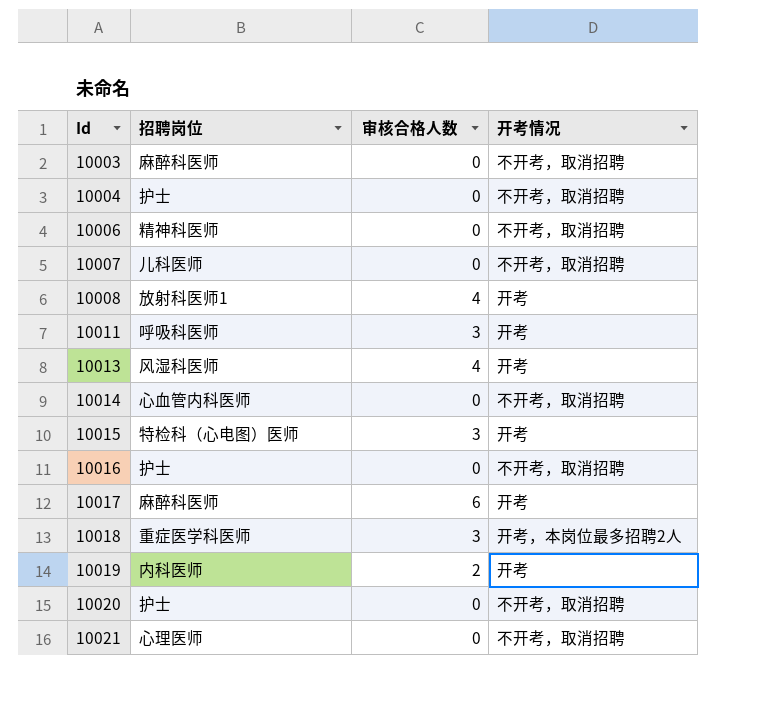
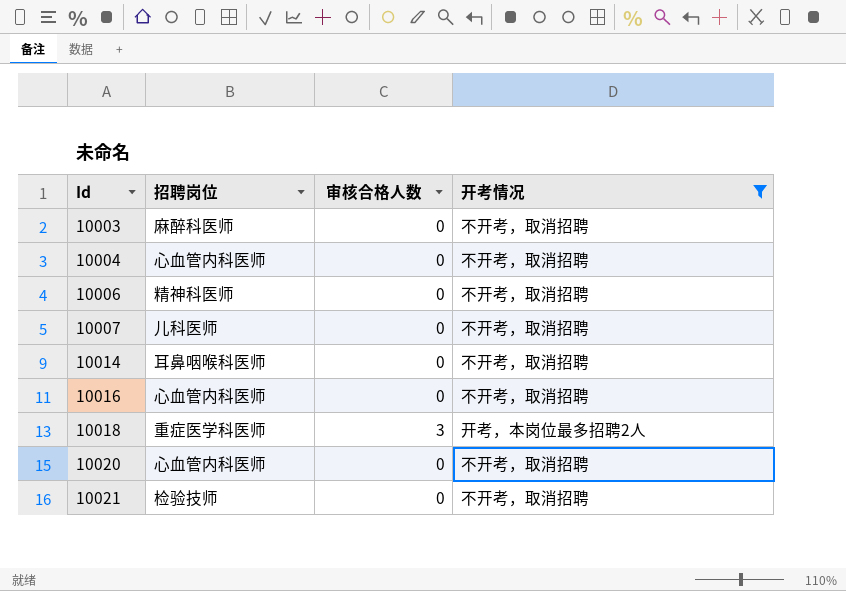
filter: none -> 开考情况 != 开考
10004 | 招聘岗位: 护士 -> 心血管内科医师
10014 | 招聘岗位: 心血管内科医师 -> 耳鼻咽喉科医师
10016 | 招聘岗位: 护士 -> 心血管内科医师
10020 | 招聘岗位: 护士 -> 心血管内科医师
10021 | 招聘岗位: 心理医师 -> 检验技师

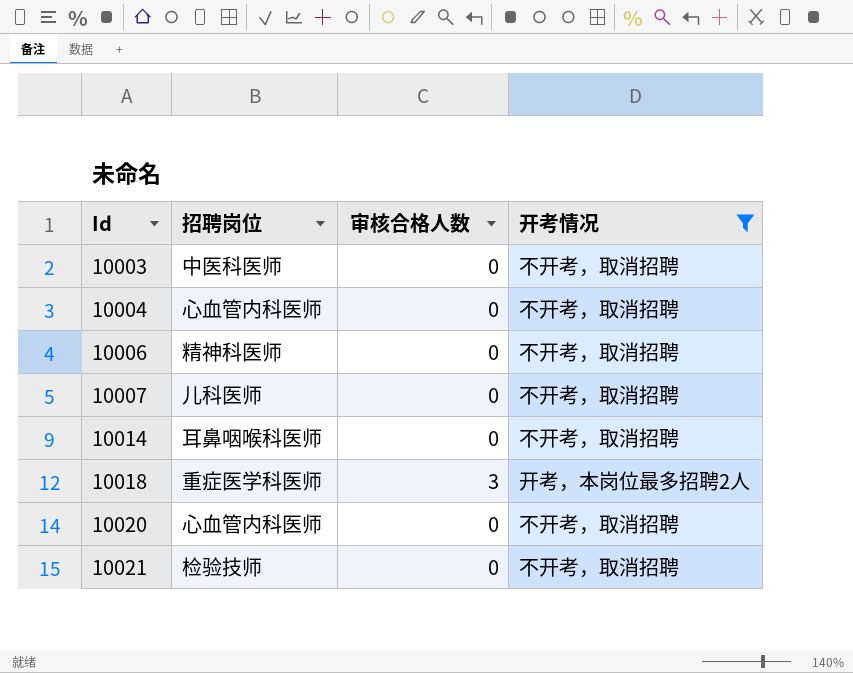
row 10016: 心血管内科医师 | 0 | 不开考，取消招聘 -> none
10003 | 招聘岗位: 麻醉科医师 -> 中医科医师

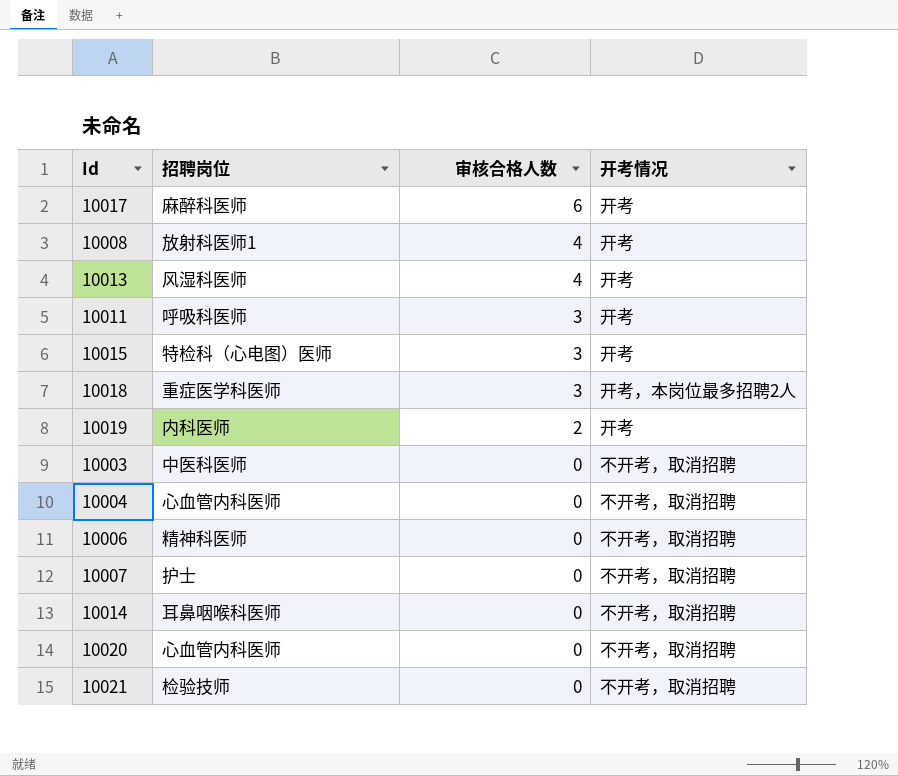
filter: 开考情况 != 开考 -> none
row order: Id ascending -> 审核合格人数 descending
10007 | 招聘岗位: 儿科医师 -> 护士

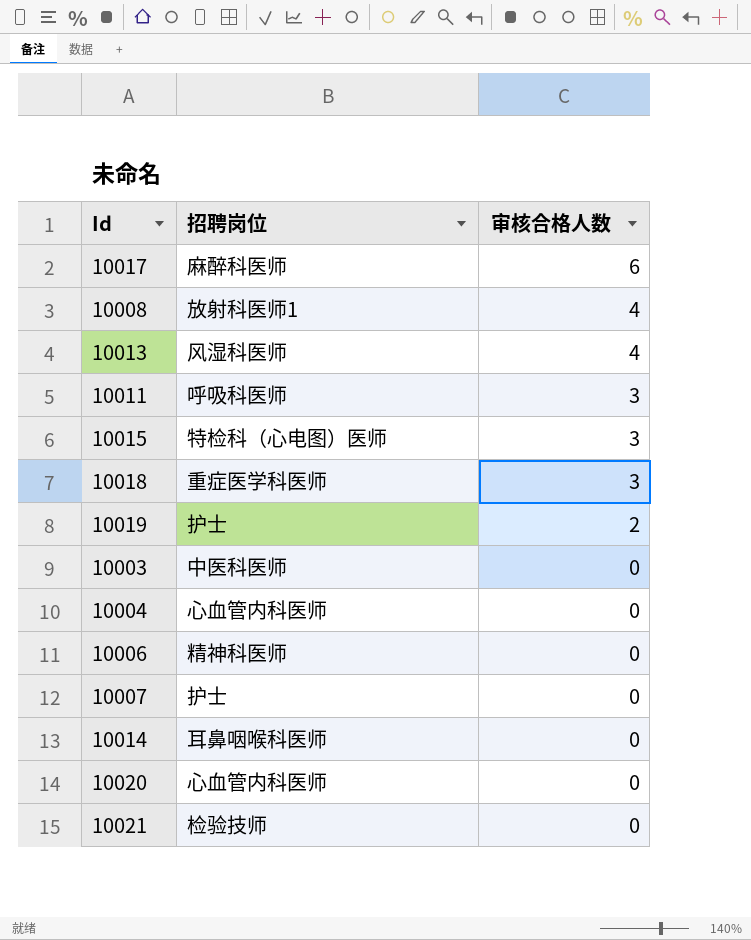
column 开考情况 | position: 4 -> none
10019 | 招聘岗位: 内科医师 -> 护士

